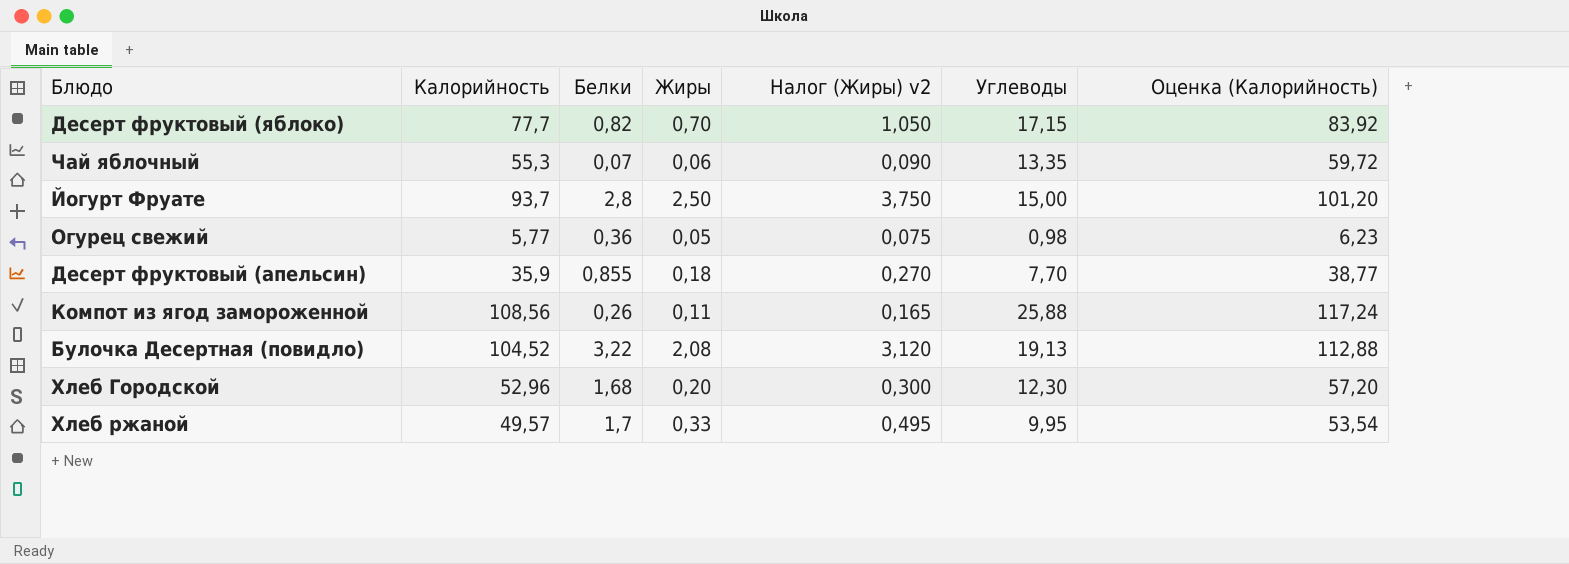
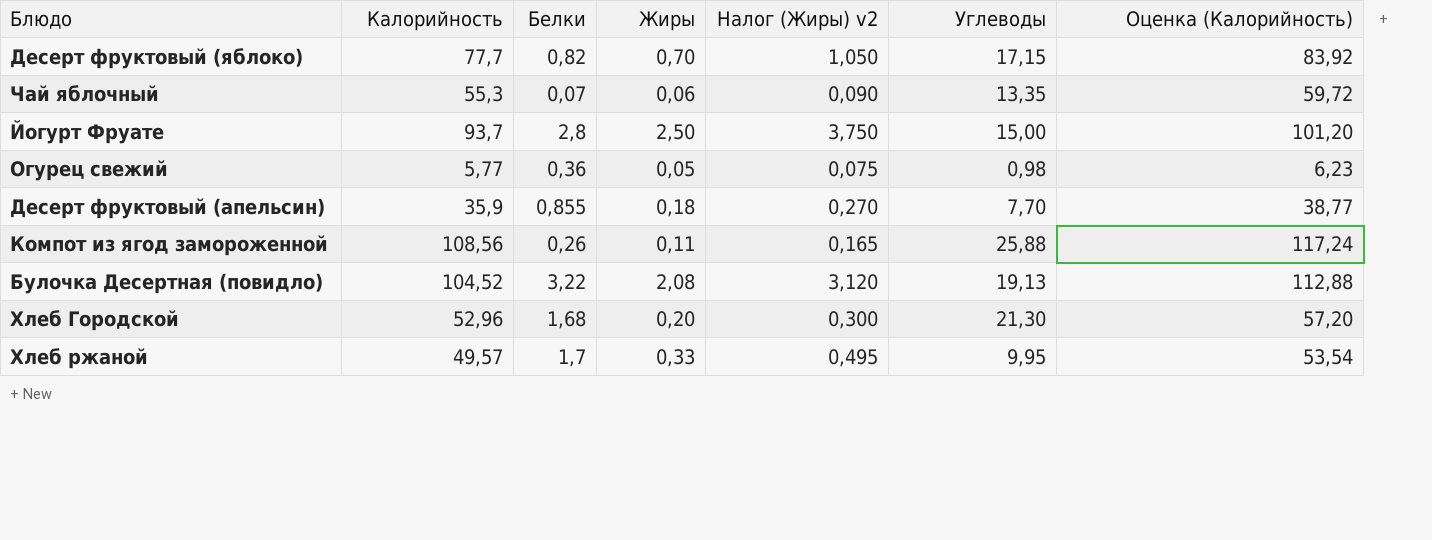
Хлеб Городской | Углеводы: 12,30 -> 21,30

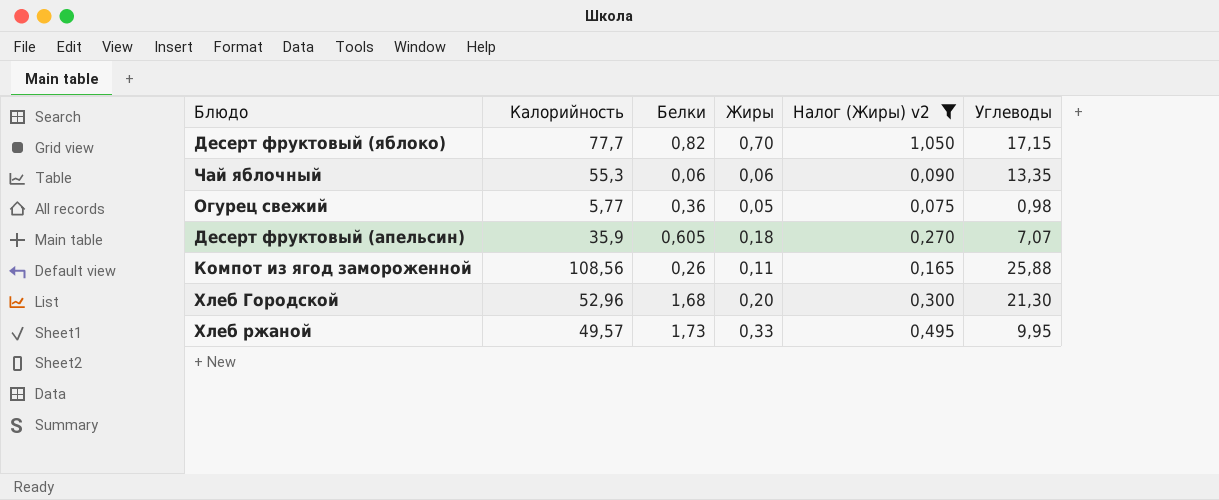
filter: none -> Налог (Жиры) v2 <= 1,050
column Оценка (Калорийность) | formula: [Калорийность] * 1,08 -> none
Чай яблочный | Белки: 0,07 -> 0,06
Десерт фруктовый (апельсин) | Белки: 0,855 -> 0,605
Десерт фруктовый (апельсин) | Углеводы: 7,70 -> 7,07
Хлеб ржаной | Белки: 1,7 -> 1,73

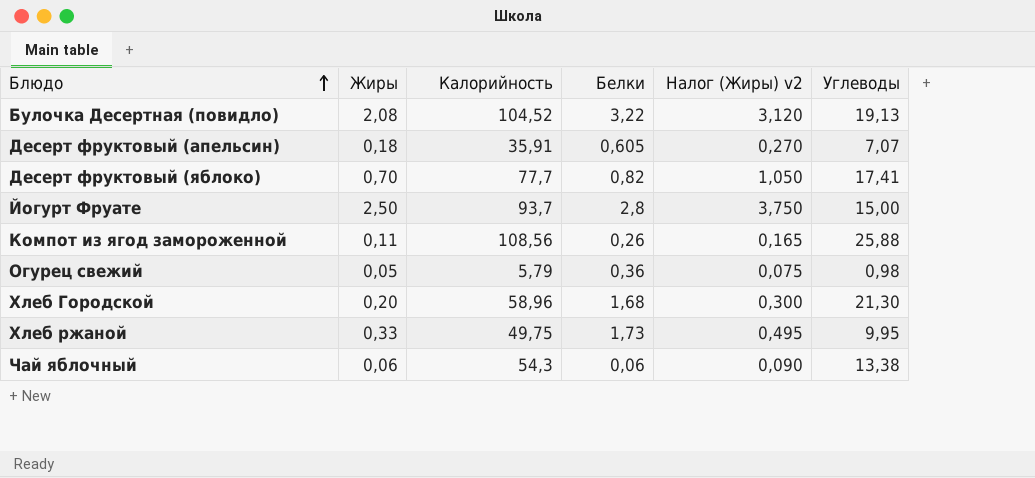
filter: Налог (Жиры) v2 <= 1,050 -> none
row order: none -> Блюдо ascending
column Жиры | position: 4 -> 2
Десерт фруктовый (апельсин) | Калорийность: 35,9 -> 35,91
Десерт фруктовый (яблоко) | Углеводы: 17,15 -> 17,41
Огурец свежий | Калорийность: 5,77 -> 5,79
Хлеб Городской | Калорийность: 52,96 -> 58,96
Хлеб ржаной | Калорийность: 49,57 -> 49,75
Чай яблочный | Калорийность: 55,3 -> 54,3
Чай яблочный | Углеводы: 13,35 -> 13,38

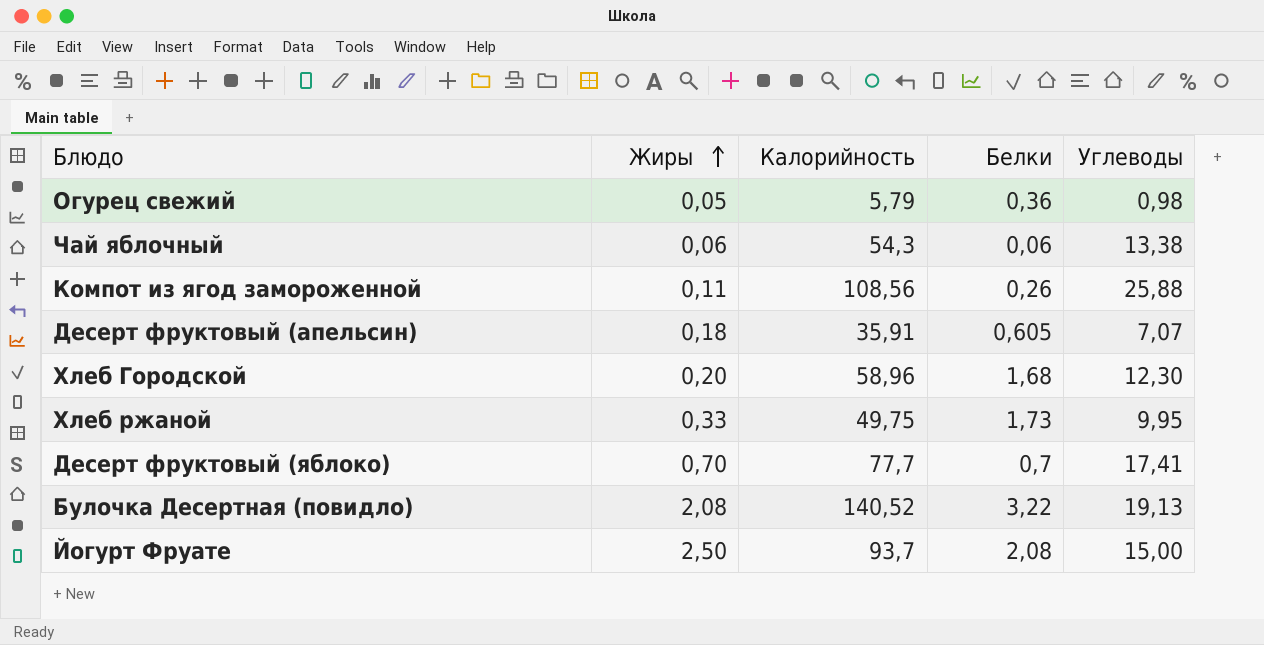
row order: Блюдо ascending -> Жиры ascending
column Налог (Жиры) v2 | formula: [Жиры] * 1,5 -> none
Хлеб Городской | Углеводы: 21,30 -> 12,30
Десерт фруктовый (яблоко) | Белки: 0,82 -> 0,7
Булочка Десертная (повидло) | Калорийность: 104,52 -> 140,52
Йогурт Фруате | Белки: 2,8 -> 2,08

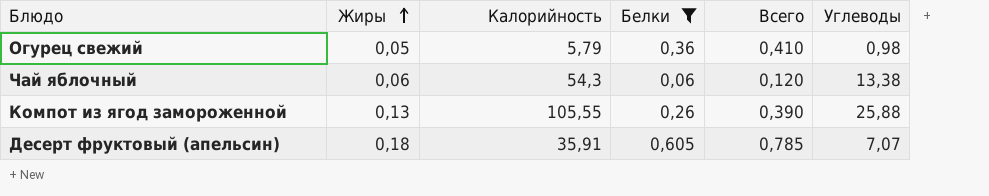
filter: none -> Белки <= 0,605
column Всего | formula: none -> [Жиры] + [Белки]
Компот из ягод замороженной | Жиры: 0,11 -> 0,13
Компот из ягод замороженной | Калорийность: 108,56 -> 105,55

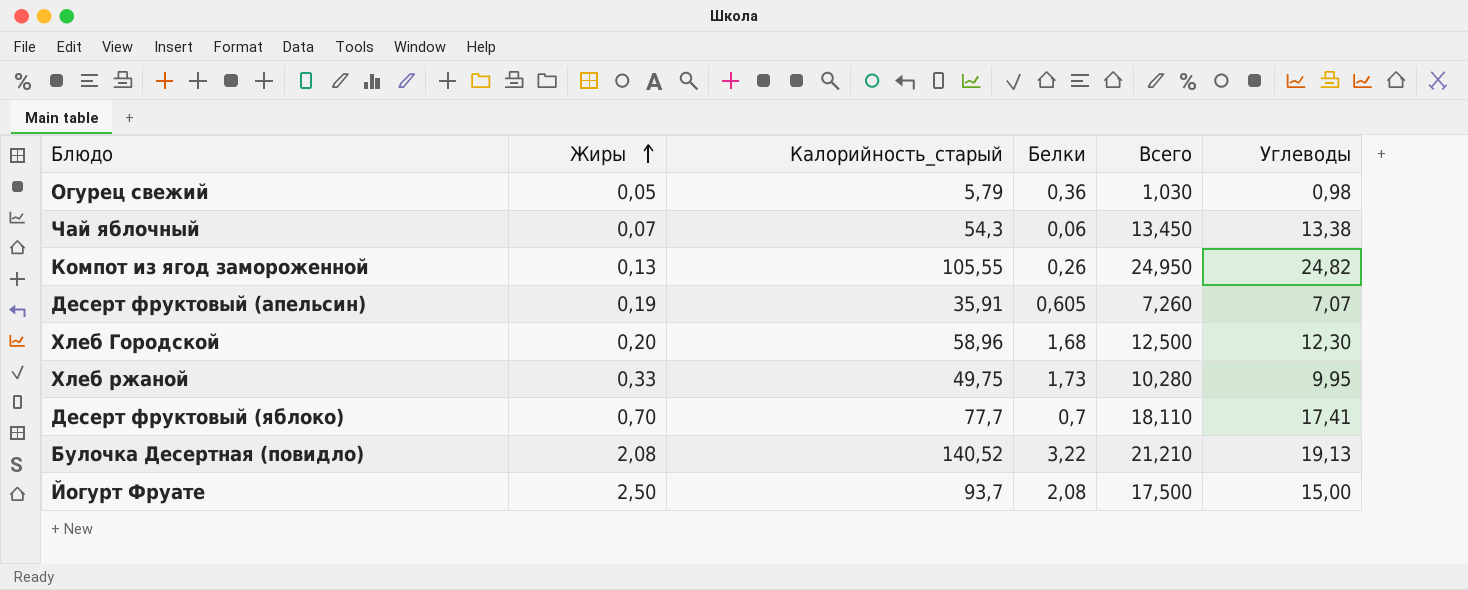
filter: Белки <= 0,605 -> none
column name: Калорийность -> Калорийность_старый
column Всего | formula: [Жиры] + [Белки] -> [Жиры] + [Углеводы]
Чай яблочный | Жиры: 0,06 -> 0,07
Компот из ягод замороженной | Углеводы: 25,88 -> 24,82
Десерт фруктовый (апельсин) | Жиры: 0,18 -> 0,19

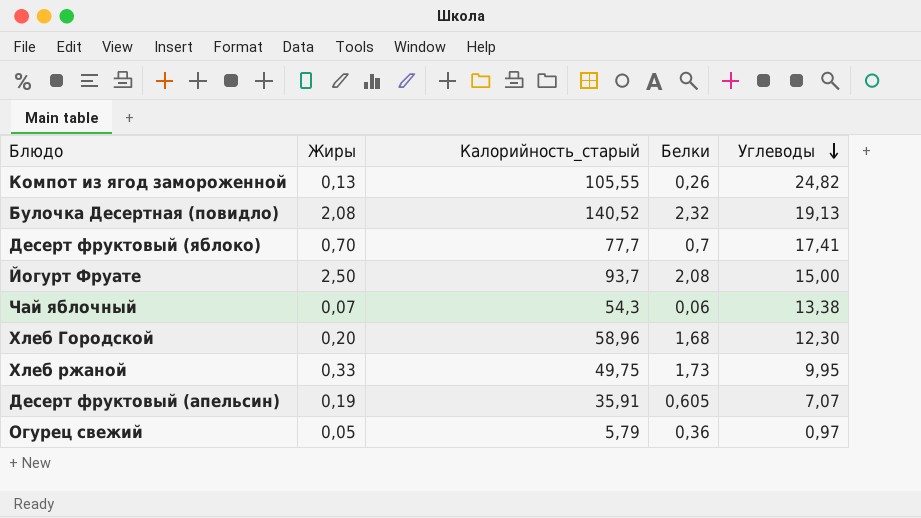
row order: Жиры ascending -> Углеводы descending
column Всего | formula: [Жиры] + [Углеводы] -> none
Булочка Десертная (повидло) | Белки: 3,22 -> 2,32
Огурец свежий | Углеводы: 0,98 -> 0,97

